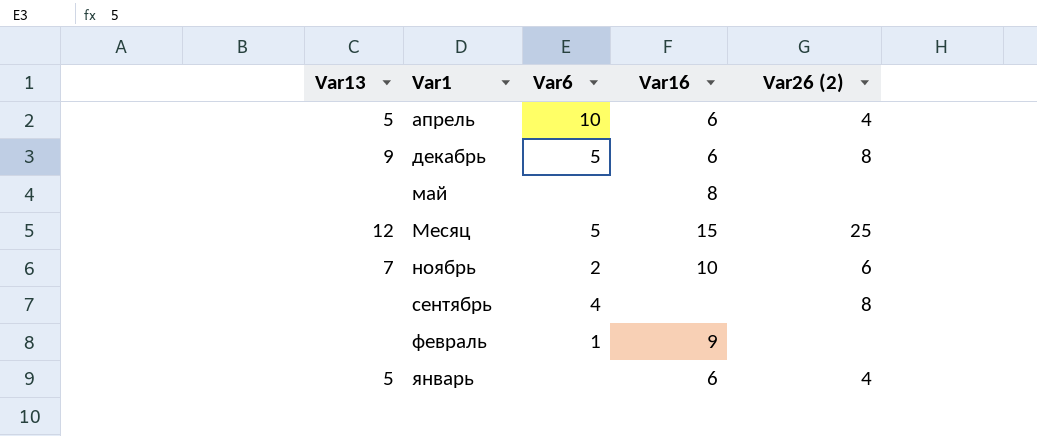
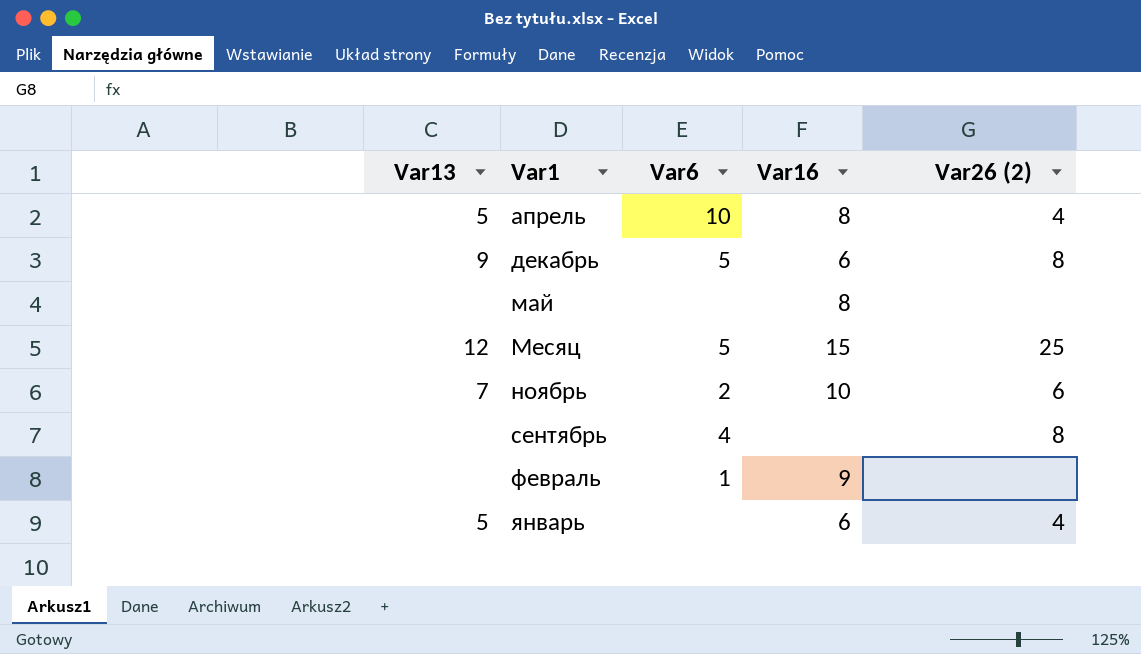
апрель | Var16: 6 -> 8

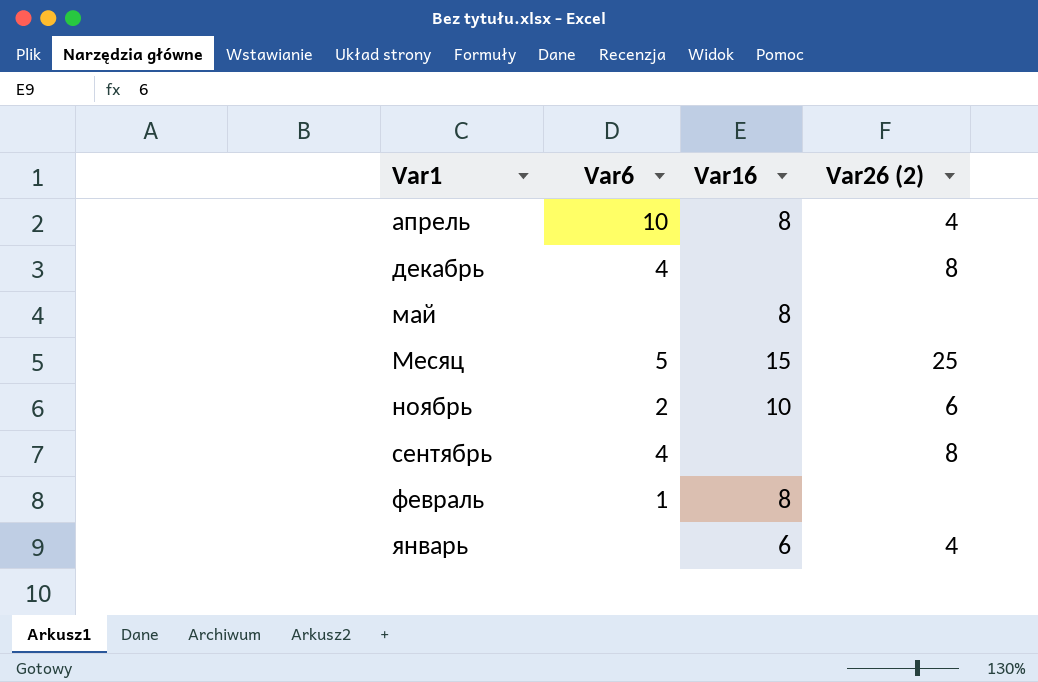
column Var13 | position: 1 -> none
декабрь | Var6: 5 -> 4
декабрь | Var16: 6 -> none
февраль | Var16: 9 -> 8

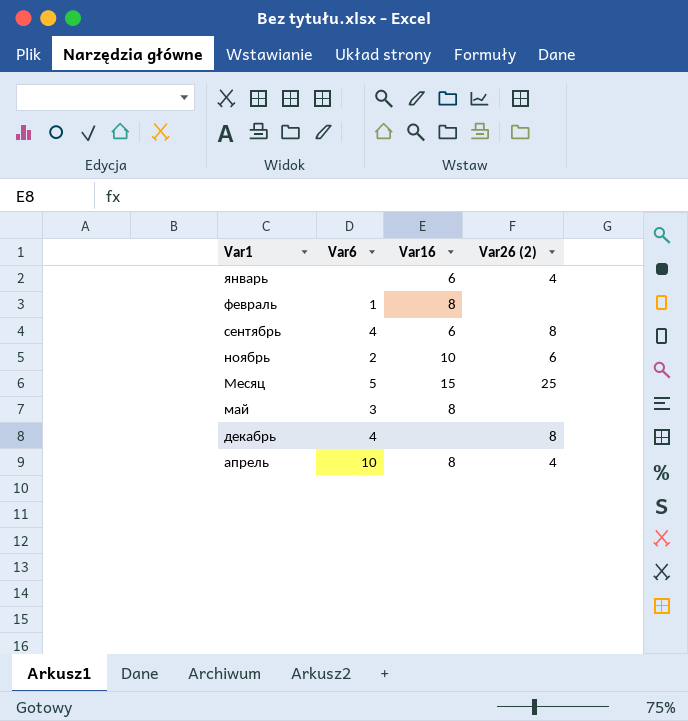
row order: Var1 ascending -> Var1 descending
сентябрь | Var16: none -> 6
май | Var6: none -> 3

